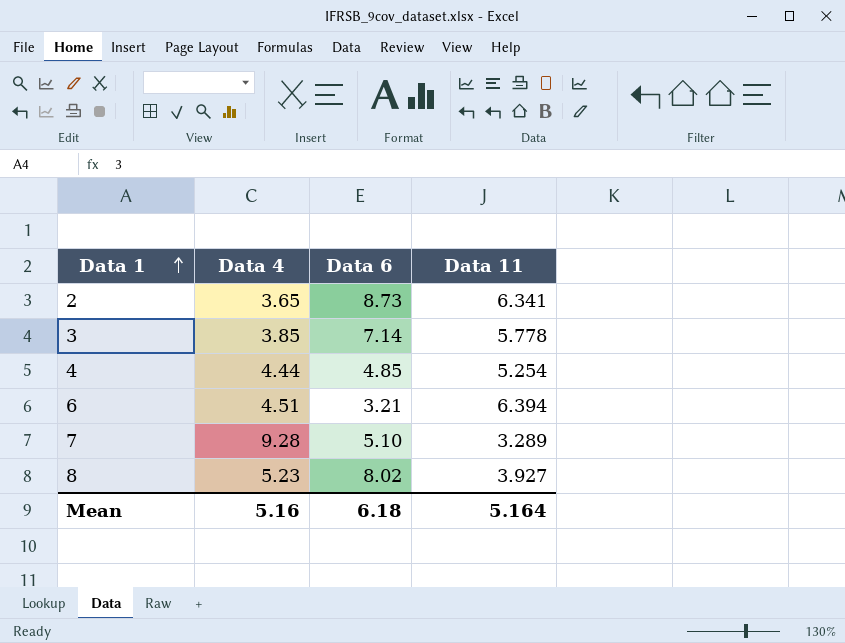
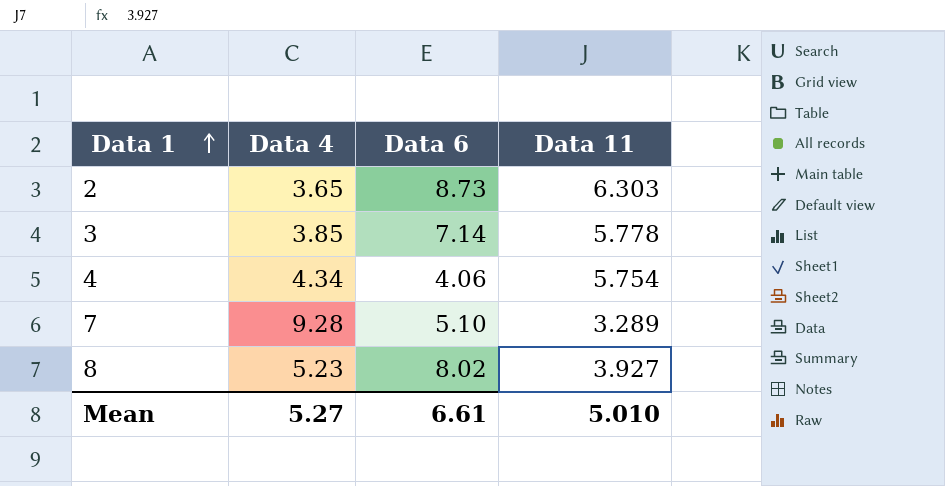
row 6: 4.51 | 3.21 | 6.394 -> none
2 | Data 11: 6.341 -> 6.303
4 | Data 4: 4.44 -> 4.34
4 | Data 6: 4.85 -> 4.06
4 | Data 11: 5.254 -> 5.754
Mean | Data 4: 5.16 -> 5.27
Mean | Data 6: 6.18 -> 6.61
Mean | Data 11: 5.164 -> 5.010

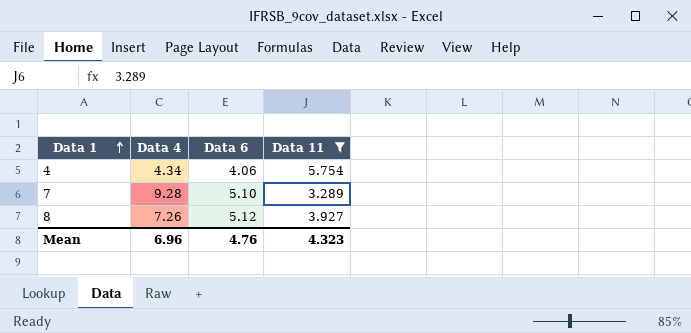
filter: none -> Data 11 <= 5.754
8 | Data 4: 5.23 -> 7.26
8 | Data 6: 8.02 -> 5.12
Mean | Data 4: 5.27 -> 6.96
Mean | Data 6: 6.61 -> 4.76
Mean | Data 11: 5.010 -> 4.323

